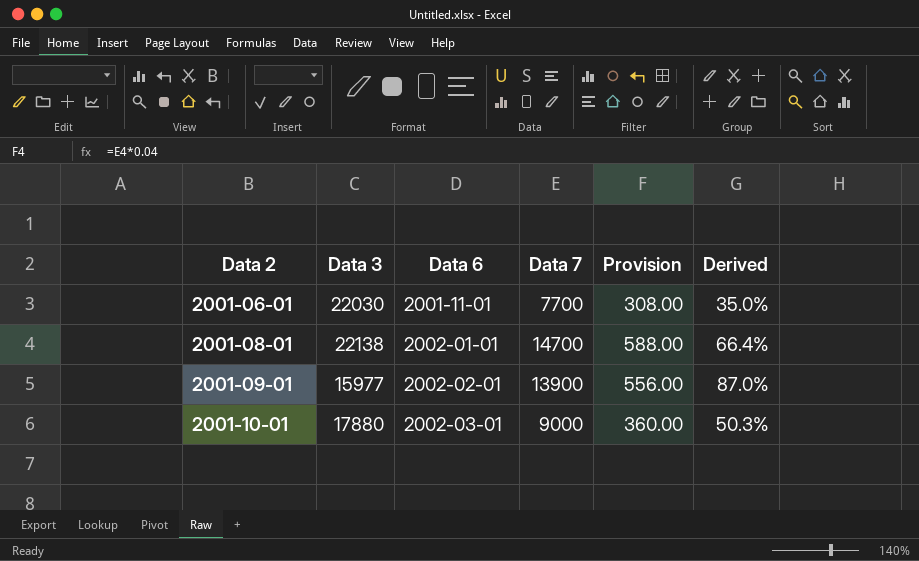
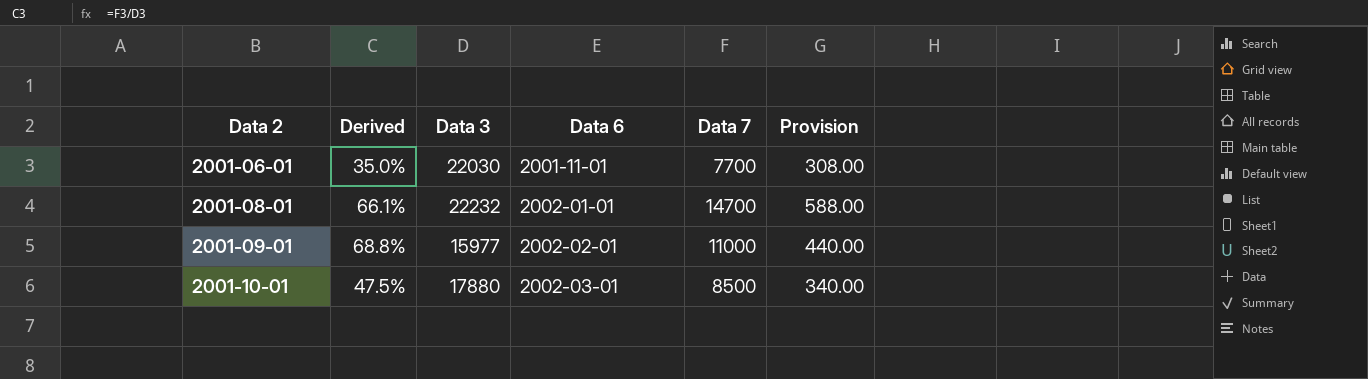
column Derived | position: 6 -> 2
2001-08-01 | Derived: 66.4% -> 66.1%
2001-08-01 | Data 3: 22138 -> 22232
2001-09-01 | Derived: 87.0% -> 68.8%
2001-09-01 | Data 7: 13900 -> 11000
2001-09-01 | Provision: 556.00 -> 440.00
2001-10-01 | Derived: 50.3% -> 47.5%
2001-10-01 | Data 7: 9000 -> 8500
2001-10-01 | Provision: 360.00 -> 340.00

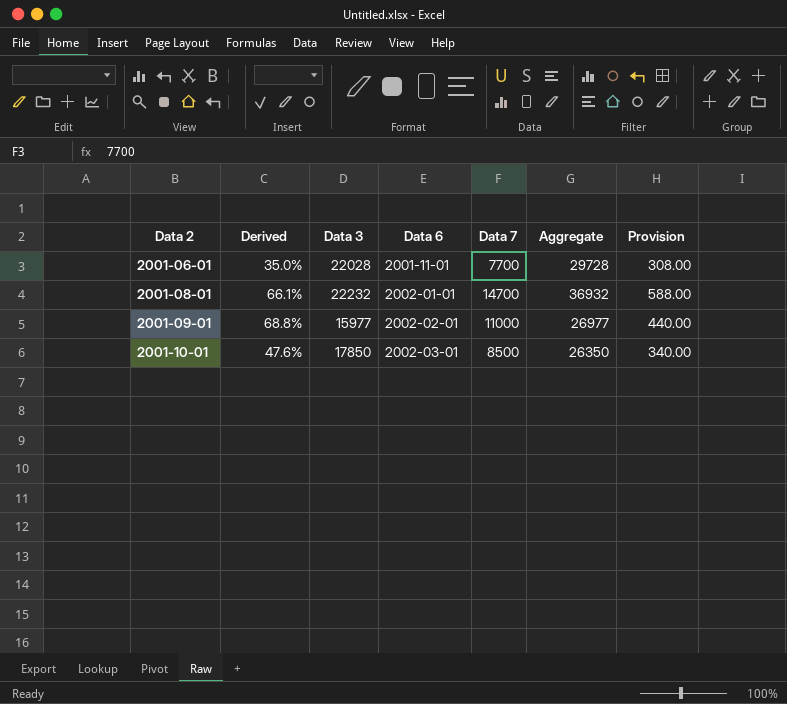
column Aggregate | formula: none -> [Data 3] + [Data 7]
2001-06-01 | Data 3: 22030 -> 22028
2001-10-01 | Derived: 47.5% -> 47.6%
2001-10-01 | Data 3: 17880 -> 17850

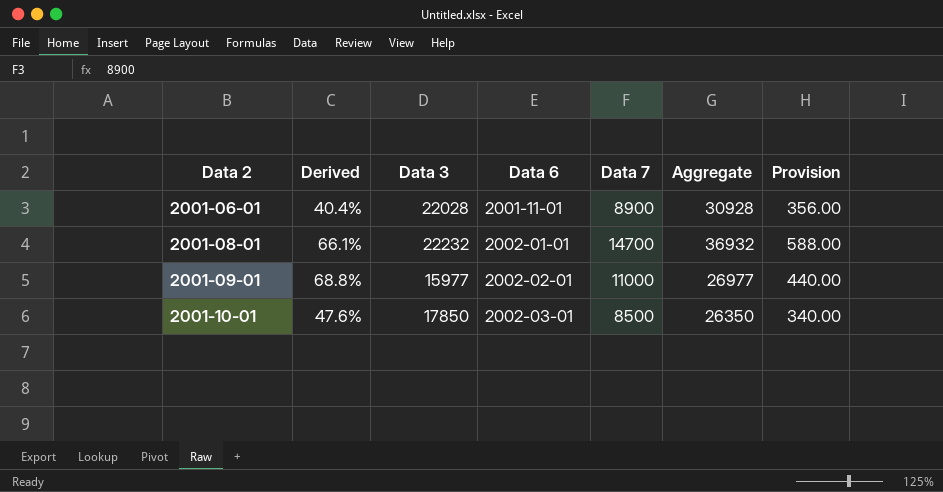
2001-06-01 | Derived: 35.0% -> 40.4%
2001-06-01 | Data 7: 7700 -> 8900
2001-06-01 | Aggregate: 29728 -> 30928
2001-06-01 | Provision: 308.00 -> 356.00

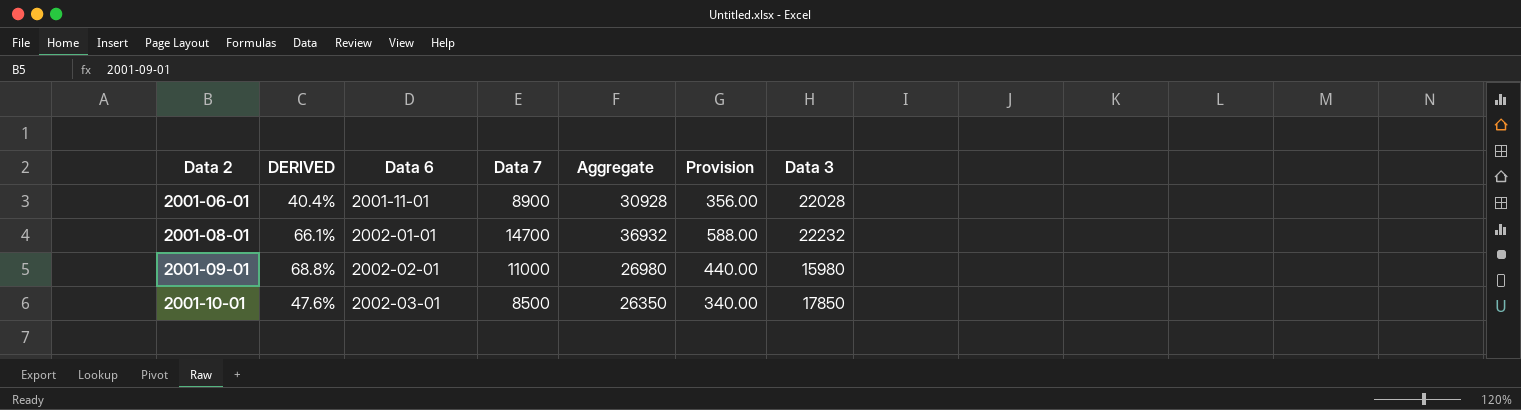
column name: Derived -> DERIVED
column Data 3 | position: 3 -> 7
2001-09-01 | Aggregate: 26977 -> 26980
2001-09-01 | Data 3: 15977 -> 15980

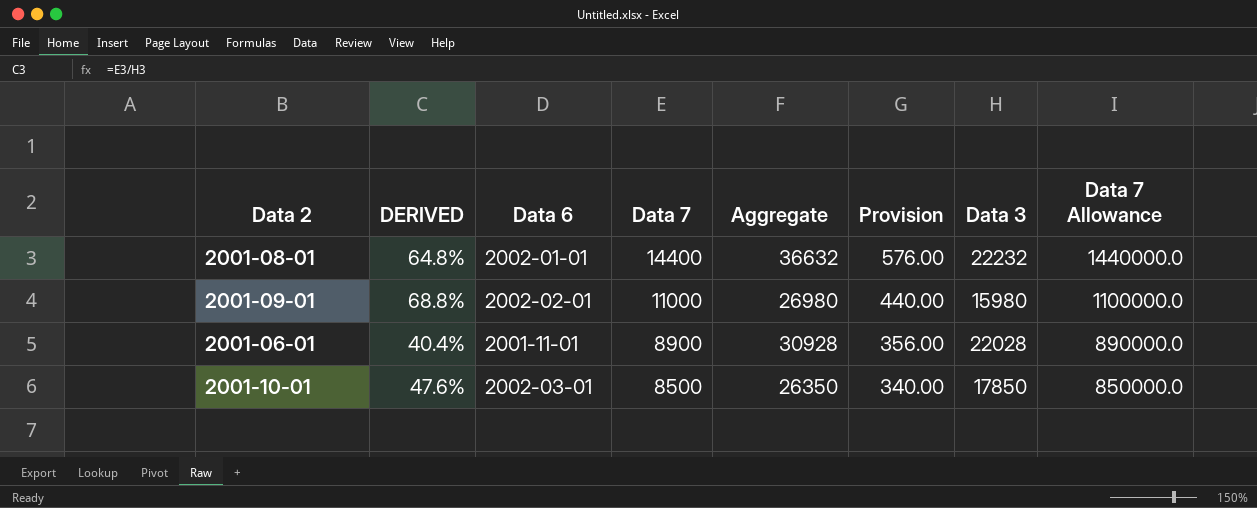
row order: Data 2 ascending -> Data 7 descending
column Data 7 Allowance | formula: none -> [Data 7] * 100
2001-08-01 | DERIVED: 66.1% -> 64.8%
2001-08-01 | Data 7: 14700 -> 14400
2001-08-01 | Aggregate: 36932 -> 36632
2001-08-01 | Provision: 588.00 -> 576.00

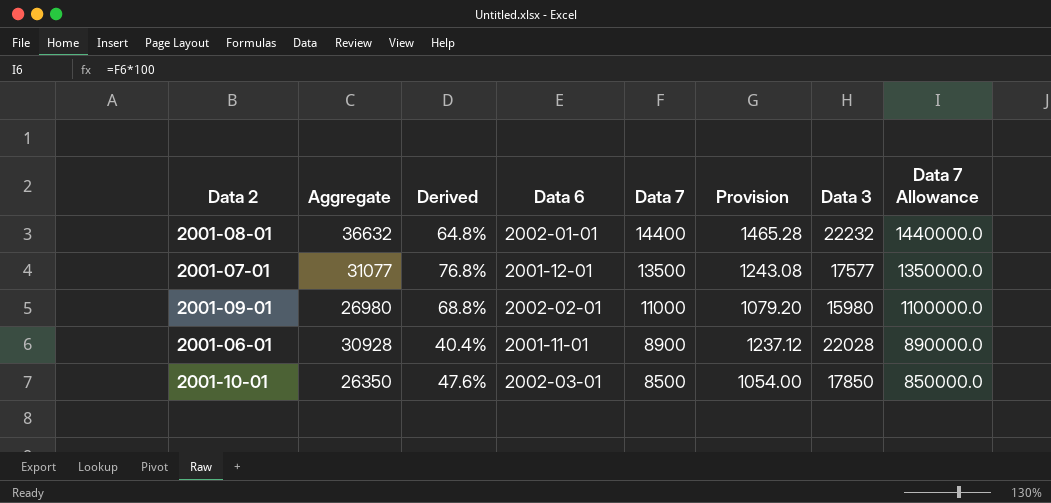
column Aggregate | position: 5 -> 2
column name: DERIVED -> Derived
column Provision | formula: [Data 7] * 0.04 -> [Aggregate] * 0.04
row 2001-07-01: none -> 31077 | 76.8% | 2001-12-01 | 13500 | 1243.08 | 17577 | 1350000.0

